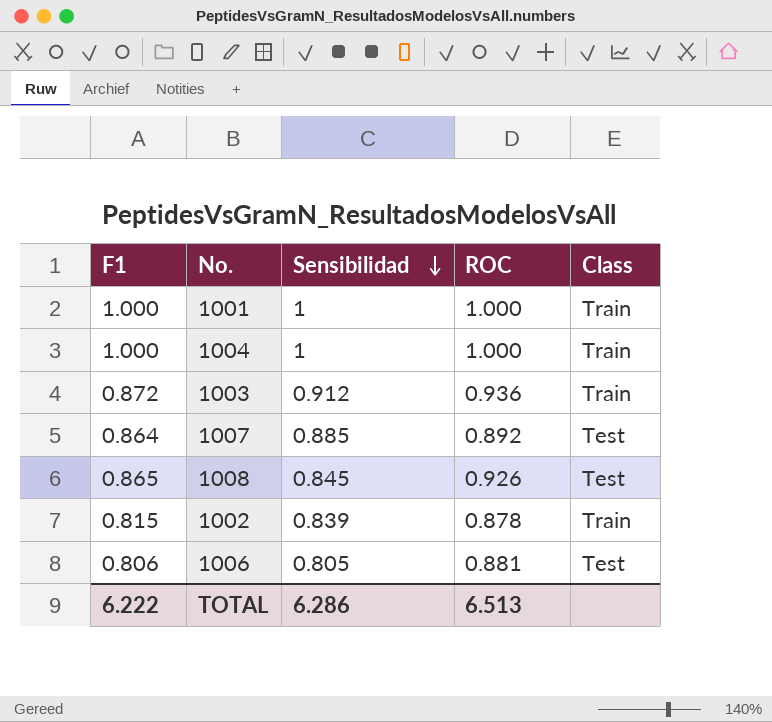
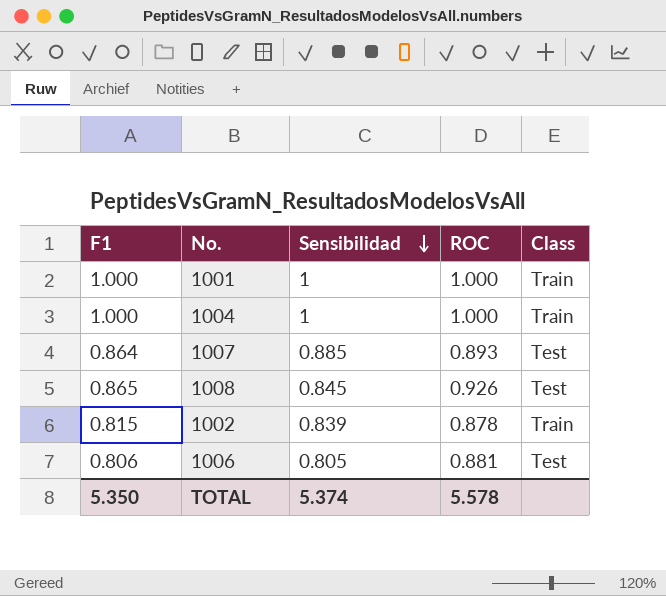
row 1003: 0.872 | 0.912 | 0.936 | Train -> none
1007 | ROC: 0.892 -> 0.893
TOTAL | F1: 6.222 -> 5.350
TOTAL | Sensibilidad: 6.286 -> 5.374
TOTAL | ROC: 6.513 -> 5.578

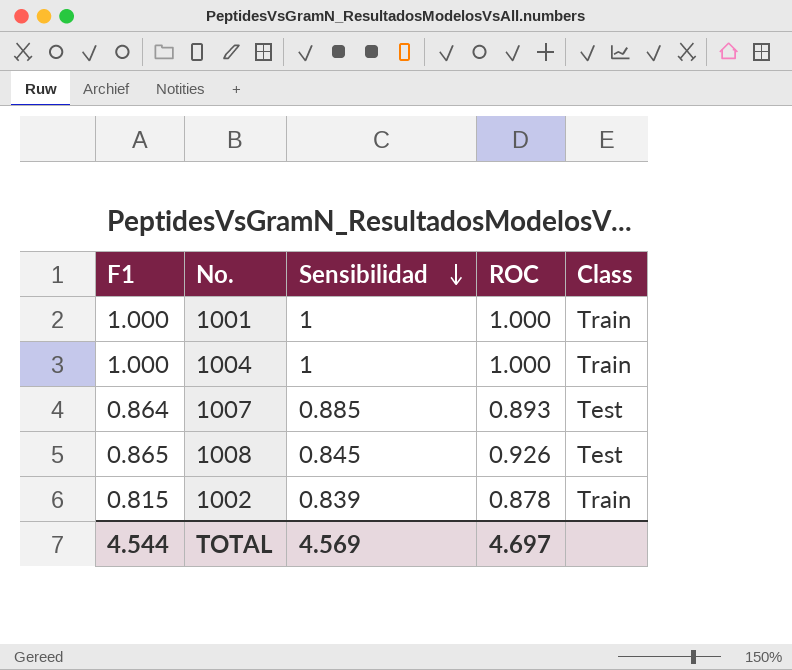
row 1006: 0.806 | 0.805 | 0.881 | Test -> none
TOTAL | F1: 5.350 -> 4.544
TOTAL | Sensibilidad: 5.374 -> 4.569
TOTAL | ROC: 5.578 -> 4.697

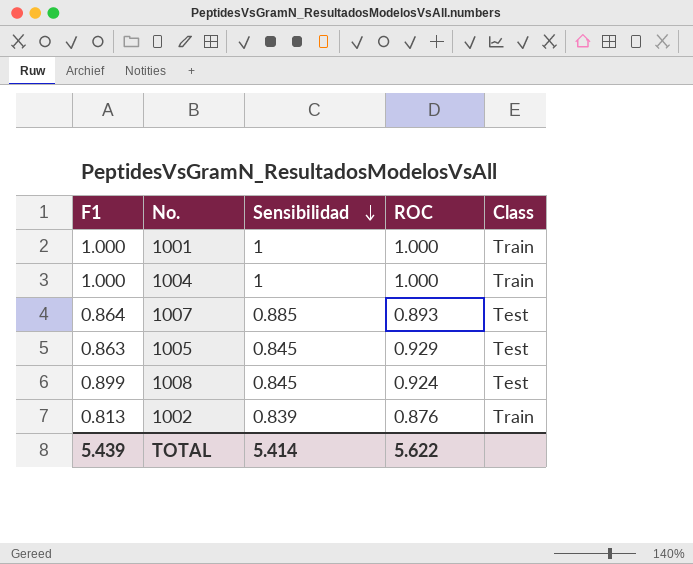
row 1005: none -> 0.863 | 0.845 | 0.929 | Test
1008 | F1: 0.865 -> 0.899
1008 | ROC: 0.926 -> 0.924
1002 | F1: 0.815 -> 0.813
1002 | ROC: 0.878 -> 0.876
TOTAL | F1: 4.544 -> 5.439
TOTAL | Sensibilidad: 4.569 -> 5.414
TOTAL | ROC: 4.697 -> 5.622

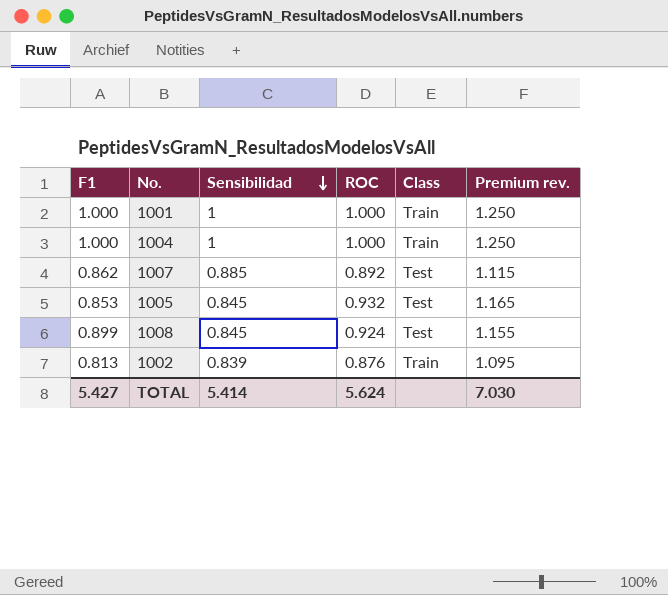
column Premium rev. | formula: none -> [ROC] * 1.25
1007 | F1: 0.864 -> 0.862
1007 | ROC: 0.893 -> 0.892
1005 | F1: 0.863 -> 0.853
1005 | ROC: 0.929 -> 0.932
TOTAL | F1: 5.439 -> 5.427
TOTAL | ROC: 5.622 -> 5.624

